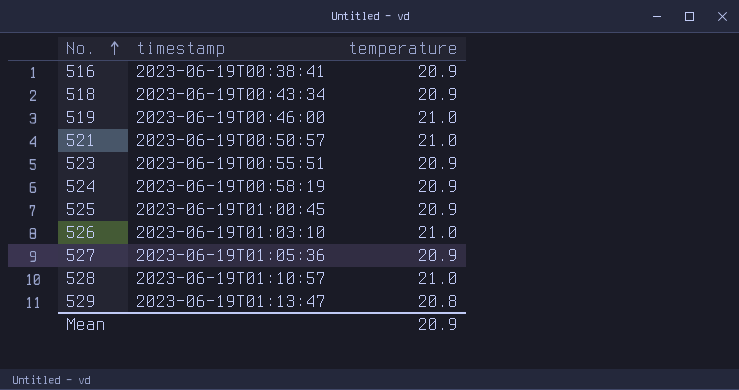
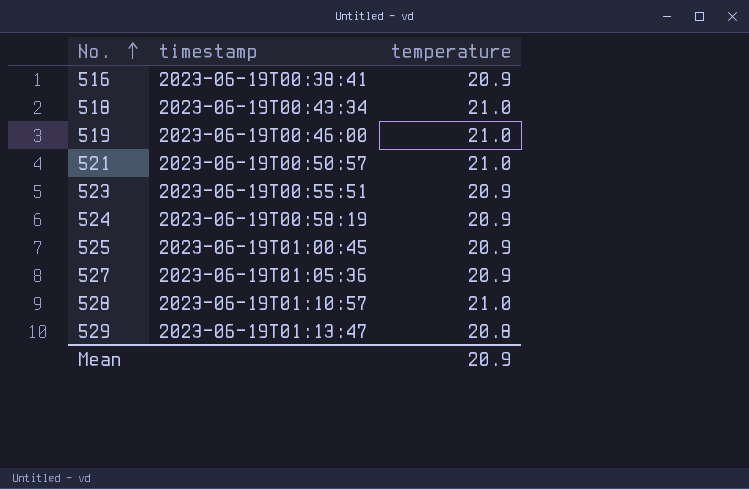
row 526: 2023-06-19T01:03:10 | 21.0 -> none
518 | temperature: 20.9 -> 21.0

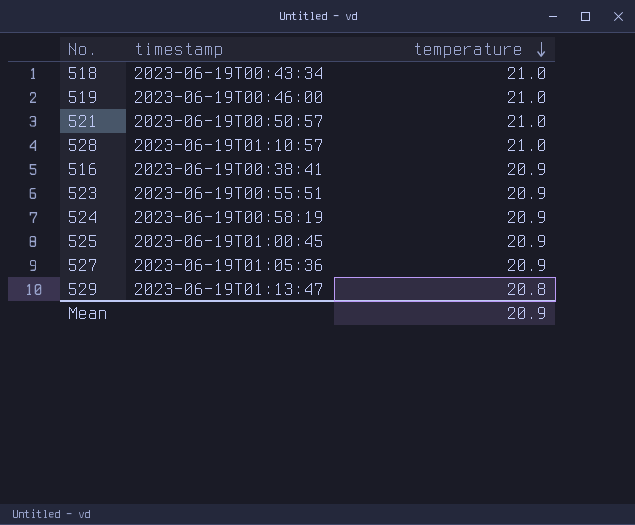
row order: No. ascending -> temperature descending

